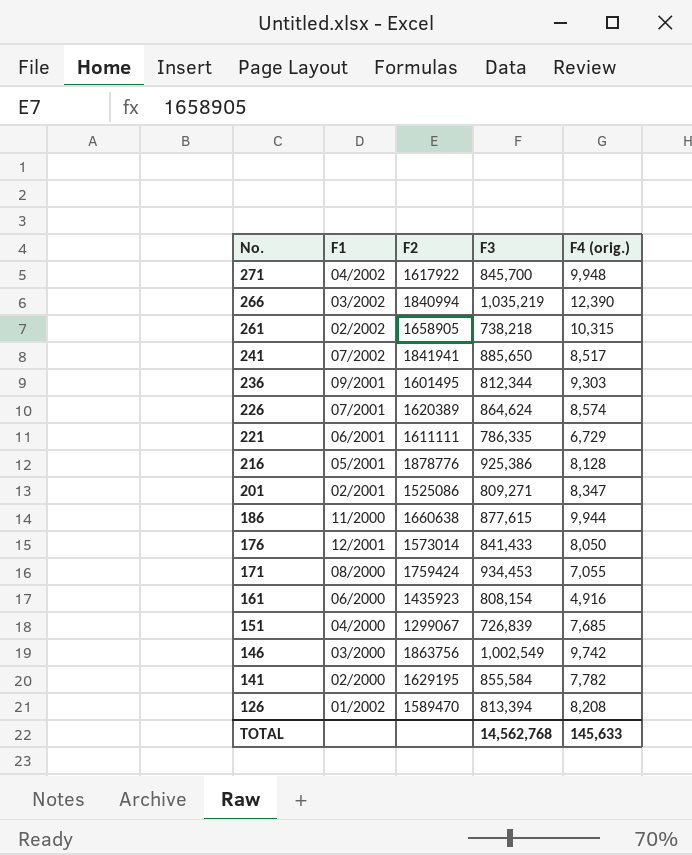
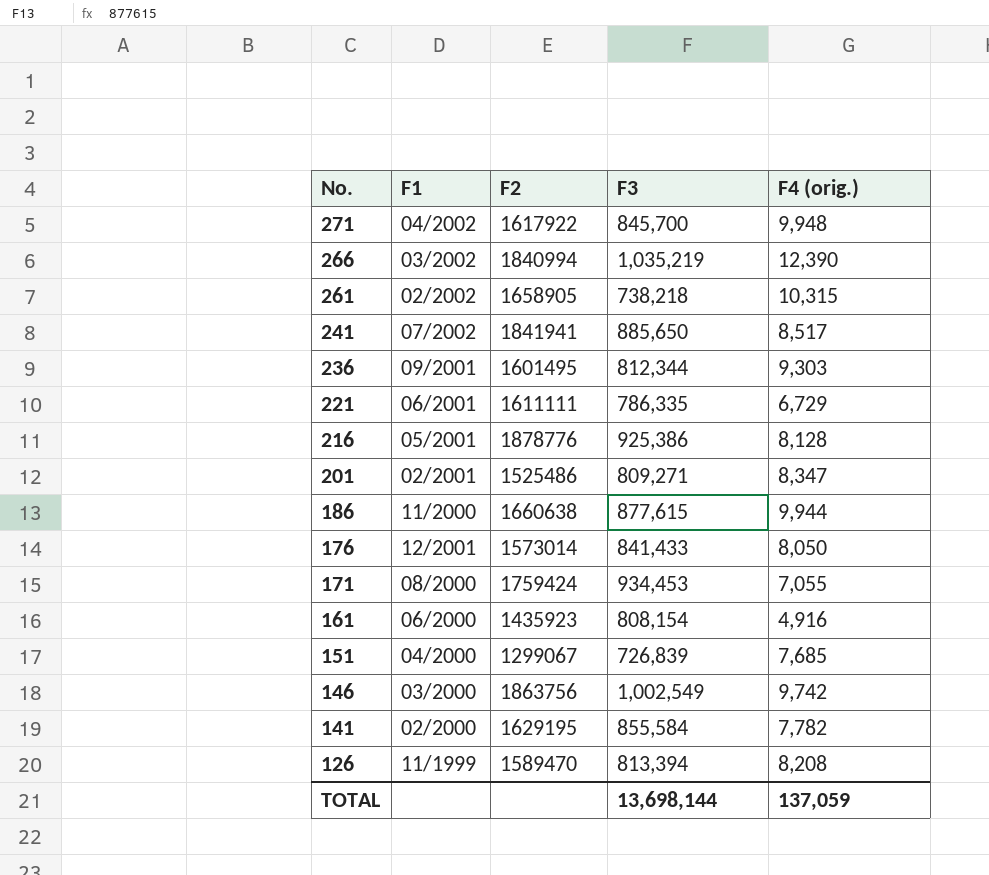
row 226: 07/2001 | 1620389 | 864,624 | 8,574 -> none
201 | F2: 1525086 -> 1525486
126 | F1: 01/2002 -> 11/1999
TOTAL | F3: 14,562,768 -> 13,698,144
TOTAL | F4 (orig.): 145,633 -> 137,059

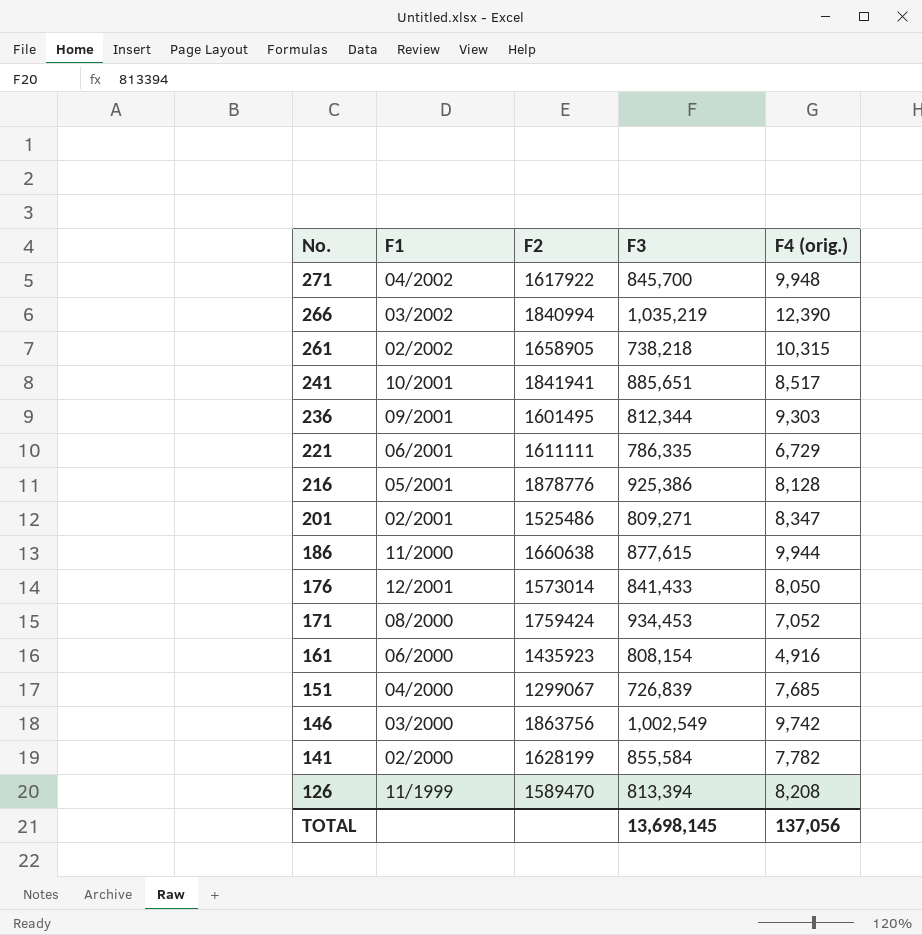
241 | F1: 07/2002 -> 10/2001
241 | F3: 885,650 -> 885,651
171 | F4 (orig.): 7,055 -> 7,052
141 | F2: 1629195 -> 1628199
TOTAL | F3: 13,698,144 -> 13,698,145
TOTAL | F4 (orig.): 137,059 -> 137,056

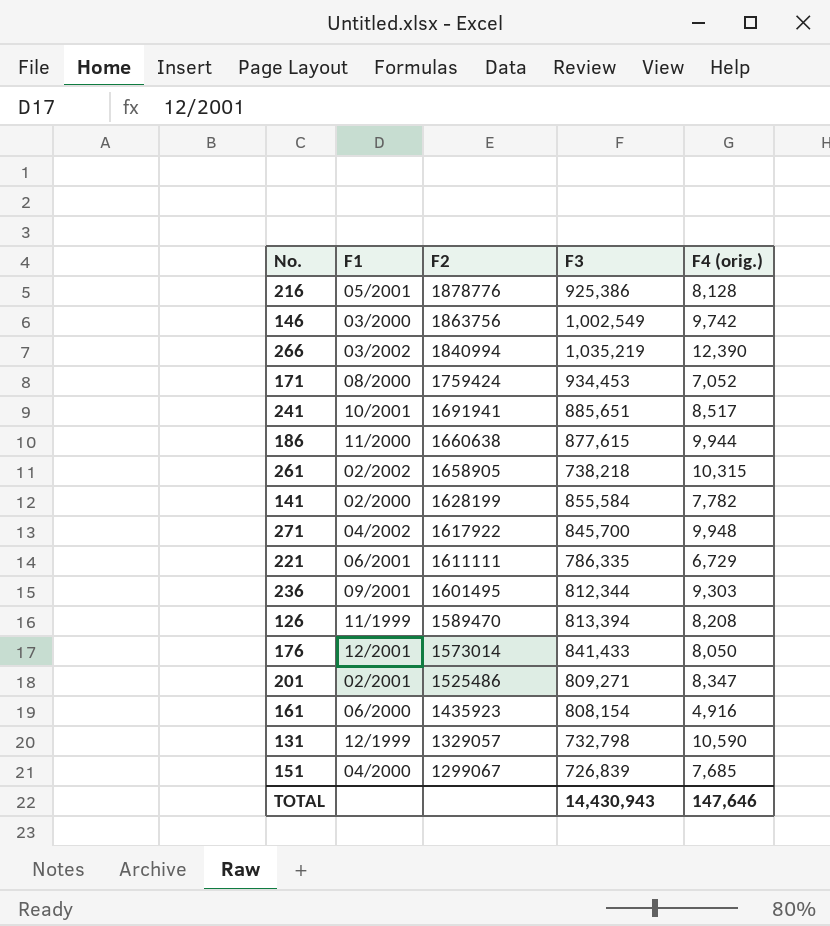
row order: No. descending -> F2 descending
241 | F2: 1841941 -> 1691941
row 131: none -> 12/1999 | 1329057 | 732,798 | 10,590
TOTAL | F3: 13,698,145 -> 14,430,943
TOTAL | F4 (orig.): 137,056 -> 147,646

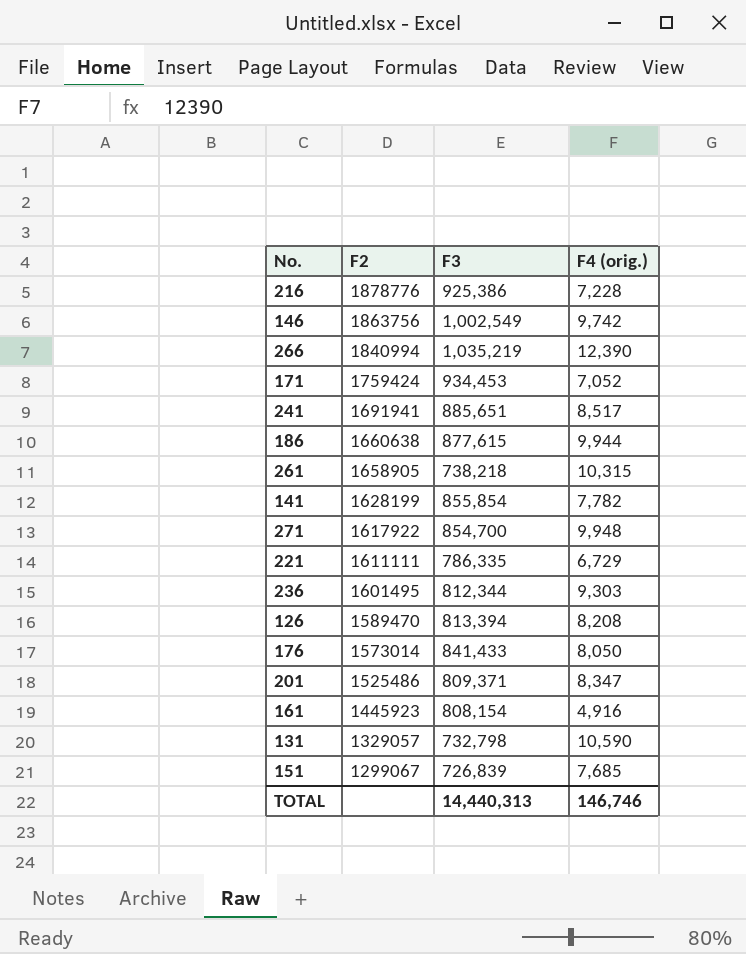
column F1 | position: 2 -> none
216 | F4 (orig.): 8,128 -> 7,228
141 | F3: 855,584 -> 855,854
271 | F3: 845,700 -> 854,700
201 | F3: 809,271 -> 809,371
161 | F2: 1435923 -> 1445923
TOTAL | F3: 14,430,943 -> 14,440,313
TOTAL | F4 (orig.): 147,646 -> 146,746

